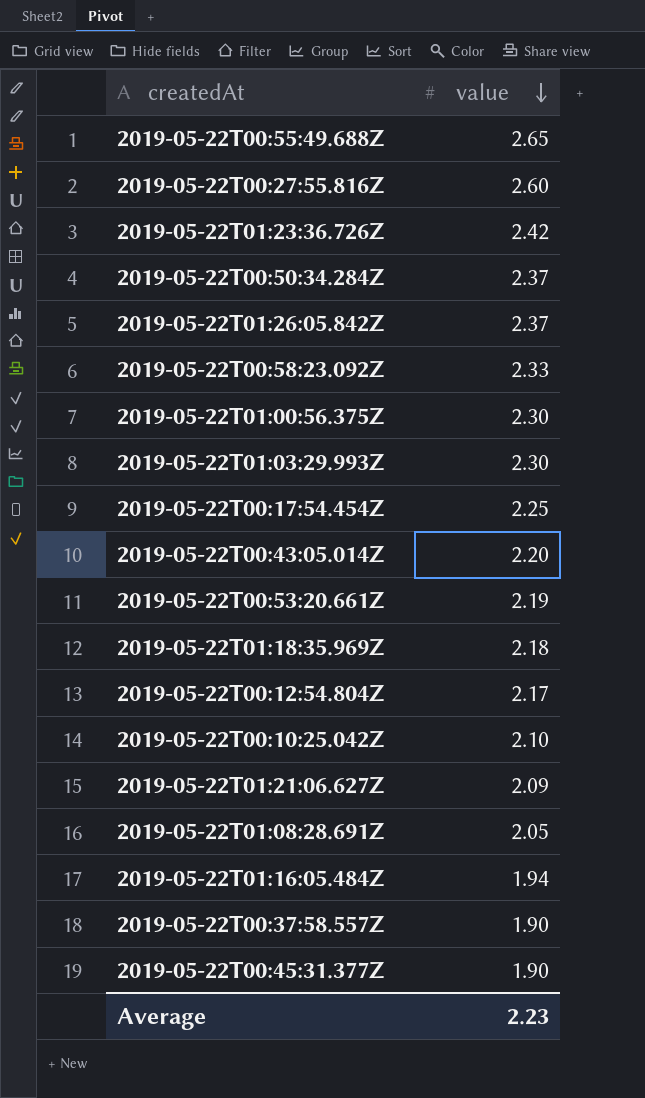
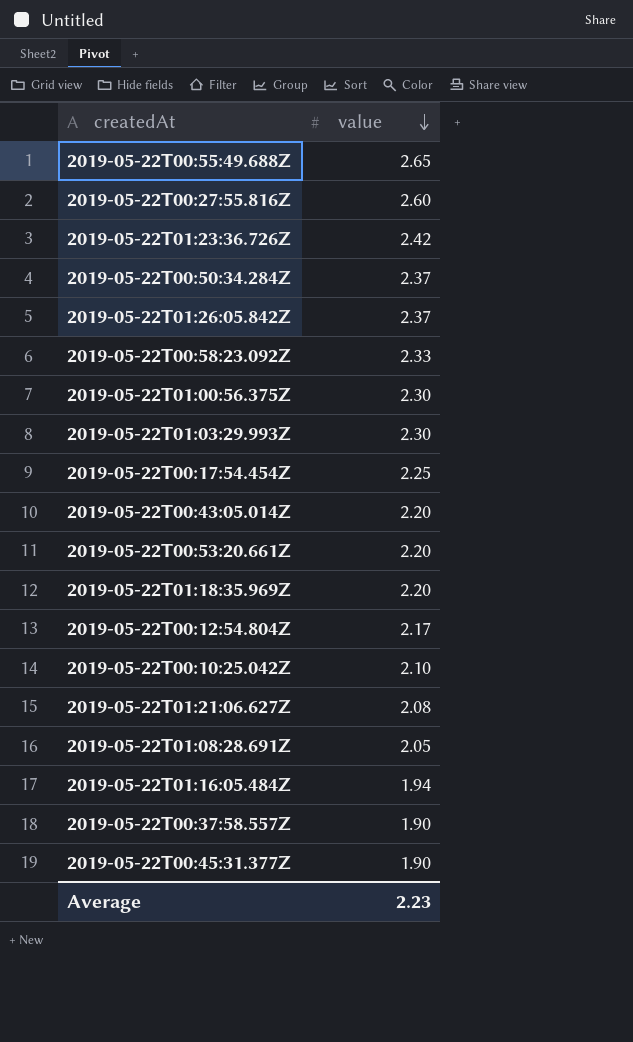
2019-05-22T00:53:20.661Z | value: 2.19 -> 2.20
2019-05-22T01:18:35.969Z | value: 2.18 -> 2.20
2019-05-22T01:21:06.627Z | value: 2.09 -> 2.08

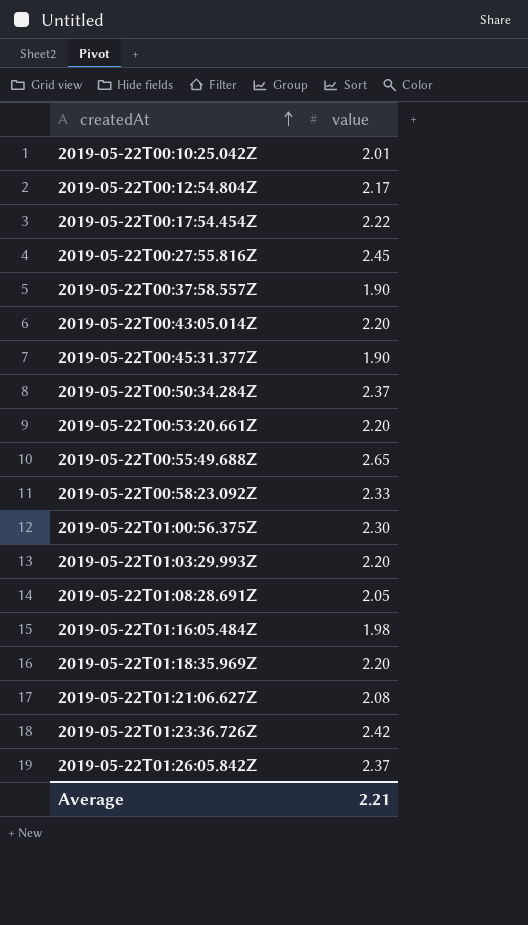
row order: value descending -> createdAt ascending
2019-05-22T00:10:25.042Z | value: 2.10 -> 2.01
2019-05-22T00:17:54.454Z | value: 2.25 -> 2.22
2019-05-22T00:27:55.816Z | value: 2.60 -> 2.45
2019-05-22T01:03:29.993Z | value: 2.30 -> 2.20
2019-05-22T01:16:05.484Z | value: 1.94 -> 1.98
Average | value: 2.23 -> 2.21

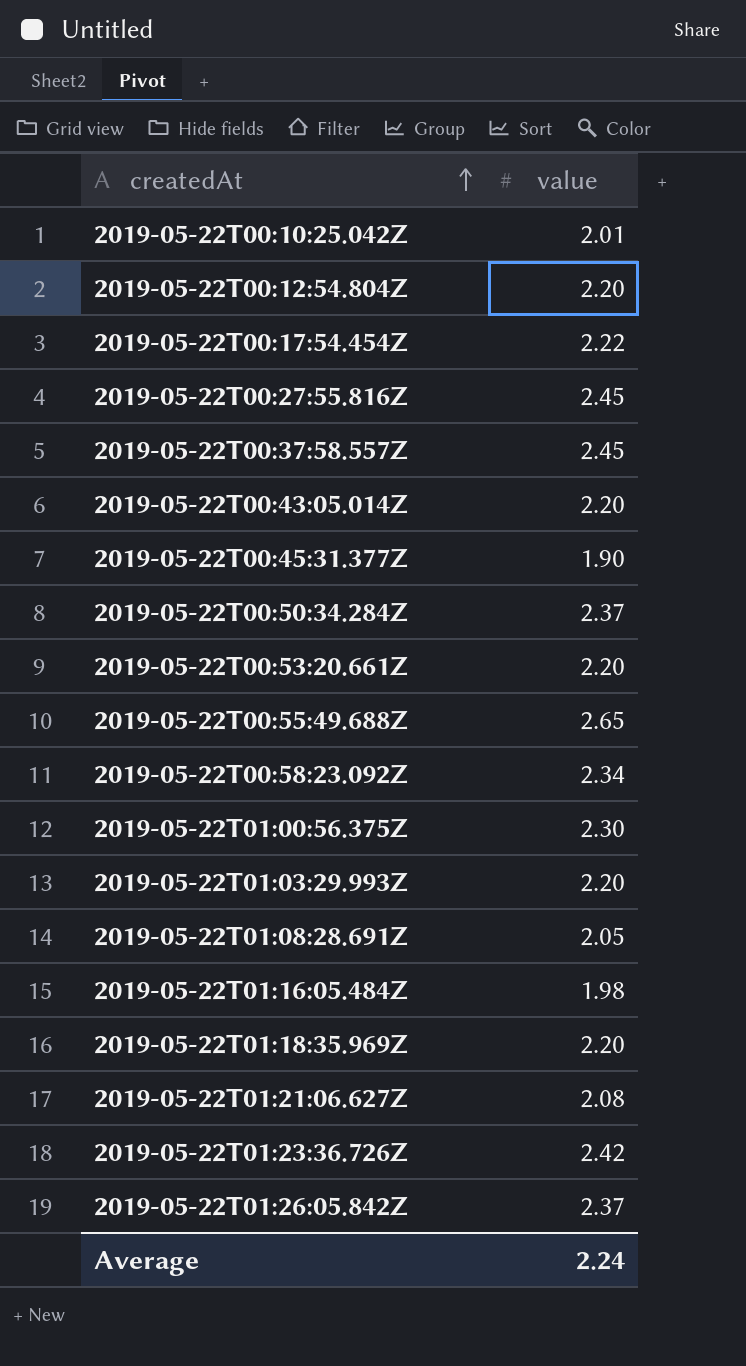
2019-05-22T00:12:54.804Z | value: 2.17 -> 2.20
2019-05-22T00:37:58.557Z | value: 1.90 -> 2.45
2019-05-22T00:58:23.092Z | value: 2.33 -> 2.34
Average | value: 2.21 -> 2.24

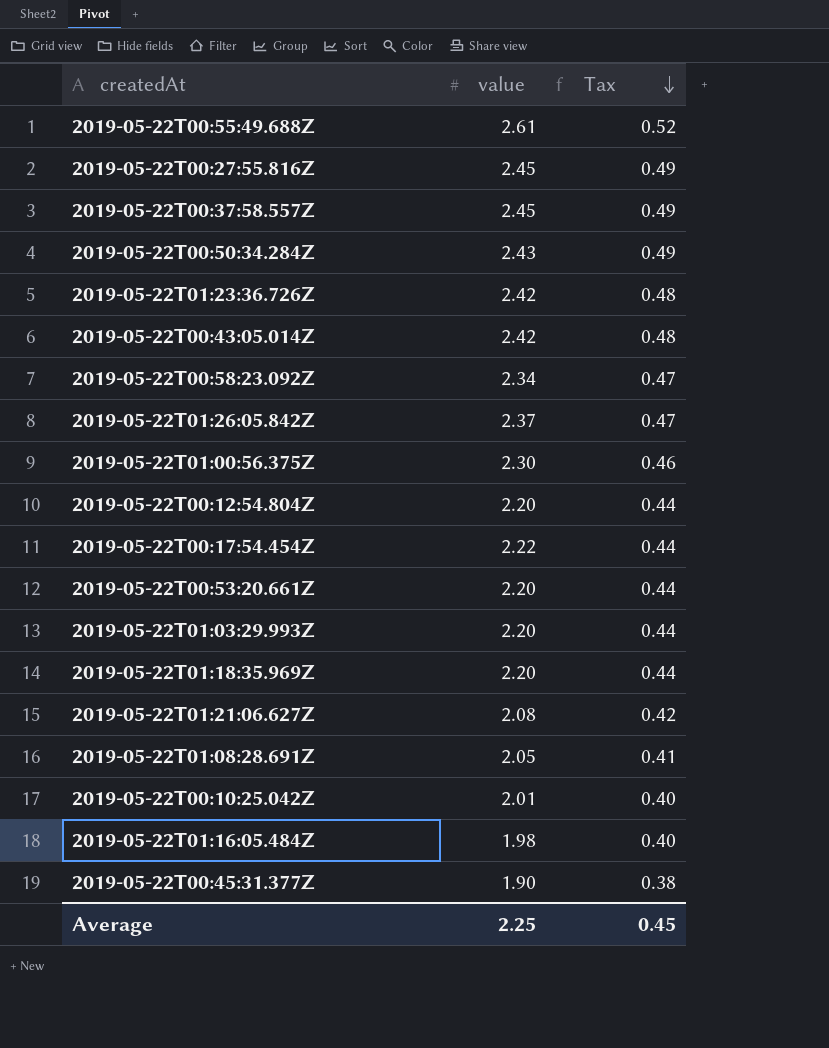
row order: createdAt ascending -> Tax descending
column Tax | formula: none -> [value] * 0.2
2019-05-22T00:55:49.688Z | value: 2.65 -> 2.61
2019-05-22T00:50:34.284Z | value: 2.37 -> 2.43
2019-05-22T00:43:05.014Z | value: 2.20 -> 2.42
Average | value: 2.24 -> 2.25

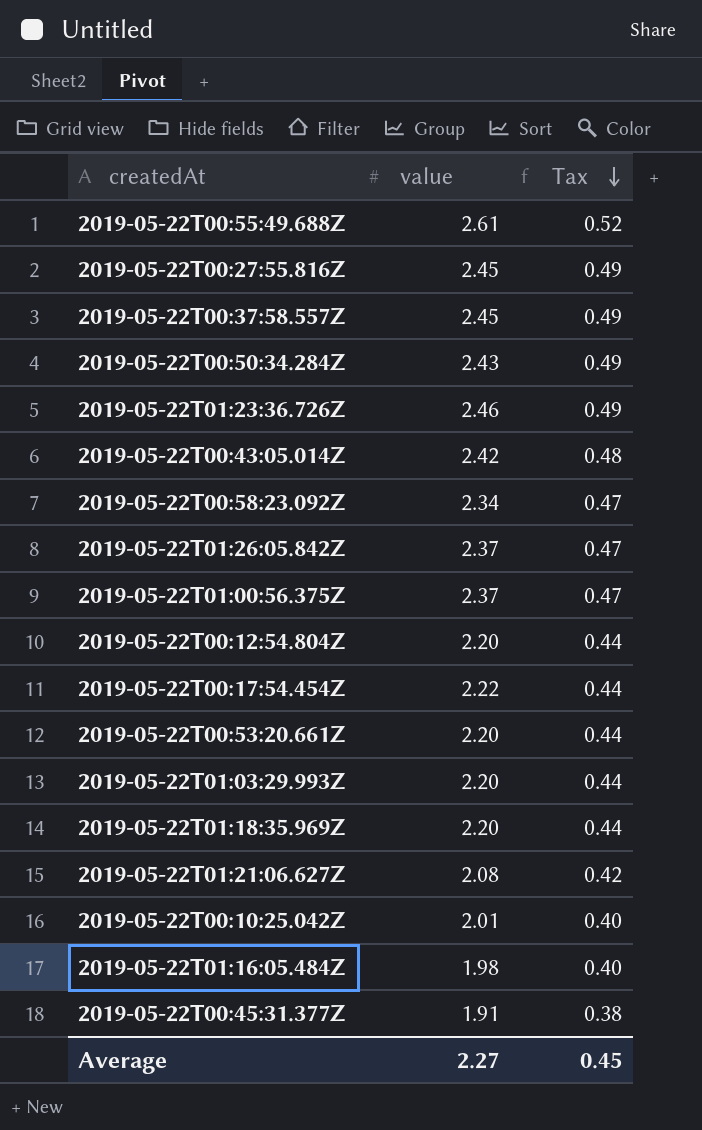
row 2019-05-22T01:08:28.691Z: 2.05 | 0.41 -> none
2019-05-22T01:23:36.726Z | value: 2.42 -> 2.46
2019-05-22T01:23:36.726Z | Tax: 0.48 -> 0.49
2019-05-22T01:00:56.375Z | value: 2.30 -> 2.37
2019-05-22T01:00:56.375Z | Tax: 0.46 -> 0.47
2019-05-22T00:45:31.377Z | value: 1.90 -> 1.91
Average | value: 2.25 -> 2.27

